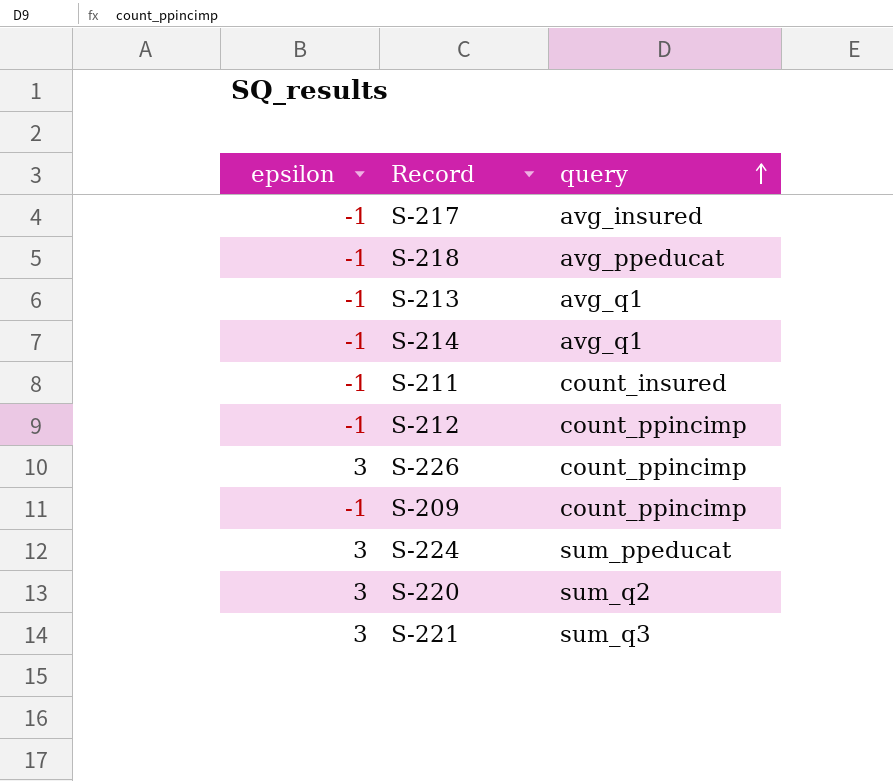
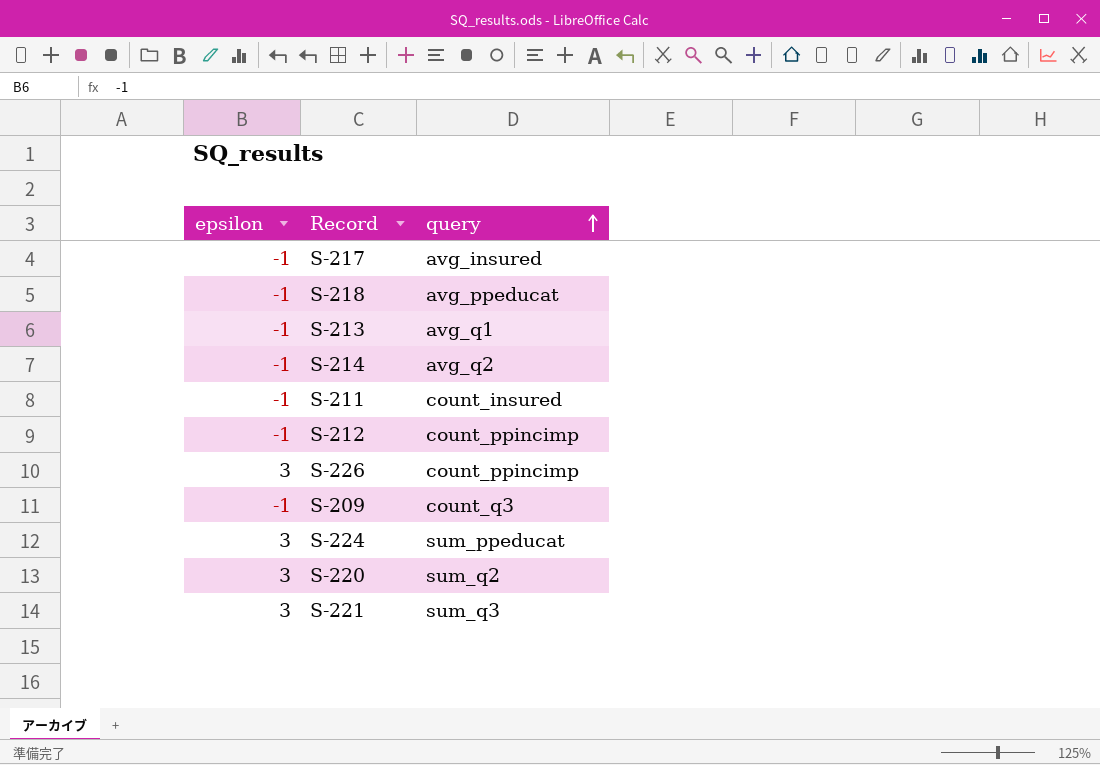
S-214 | query: avg_q1 -> avg_q2
S-209 | query: count_ppincimp -> count_q3

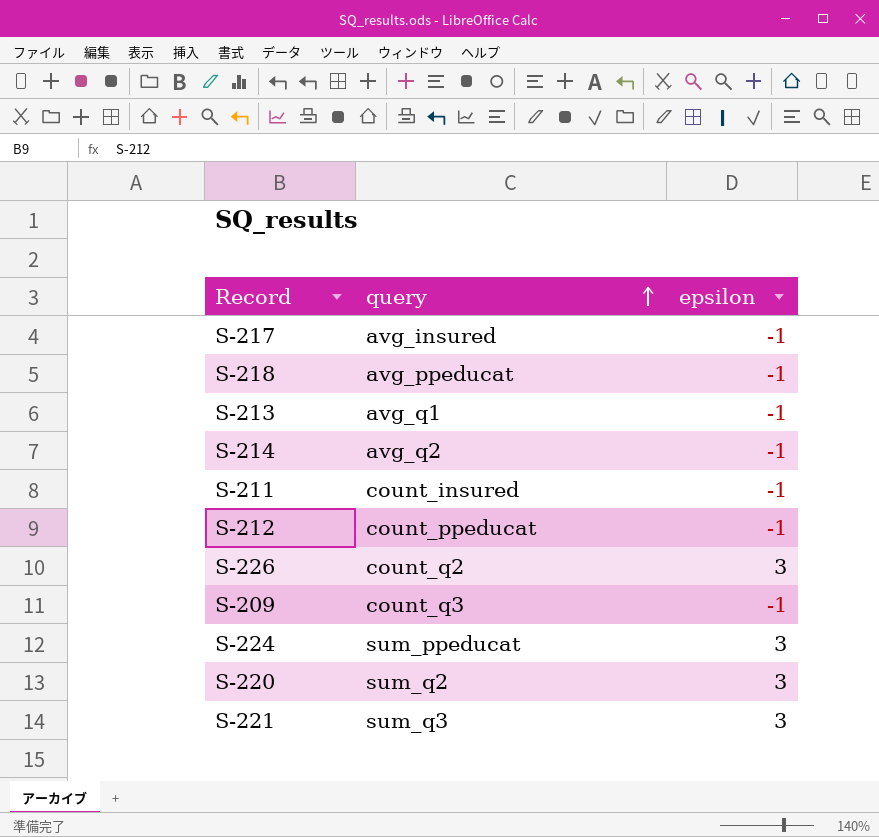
column epsilon | position: 1 -> 3
S-212 | query: count_ppincimp -> count_ppeducat
S-226 | query: count_ppincimp -> count_q2

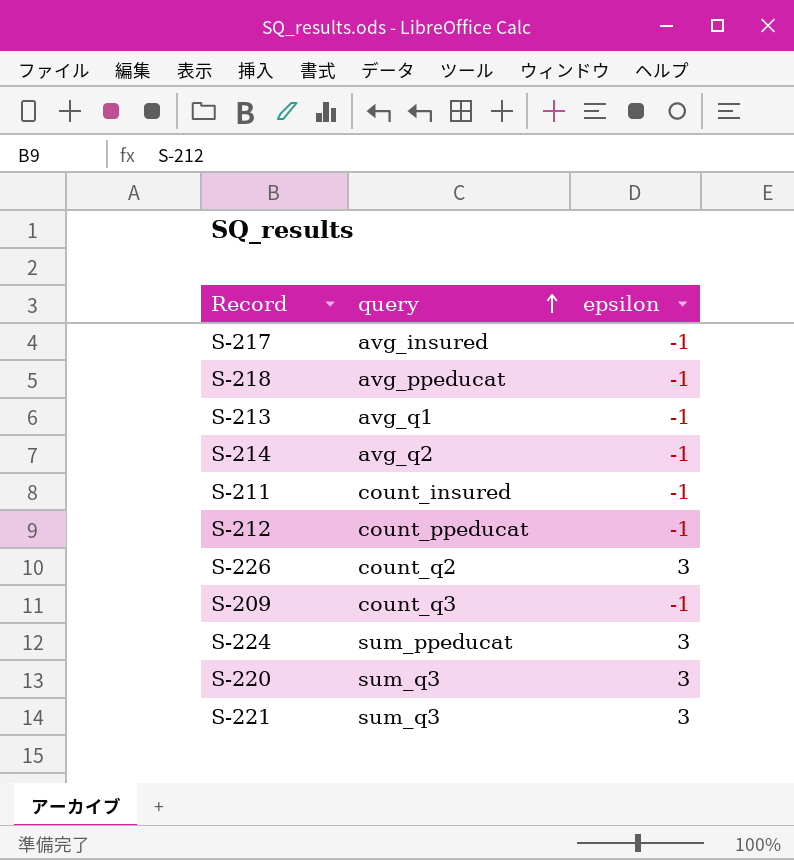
S-220 | query: sum_q2 -> sum_q3

